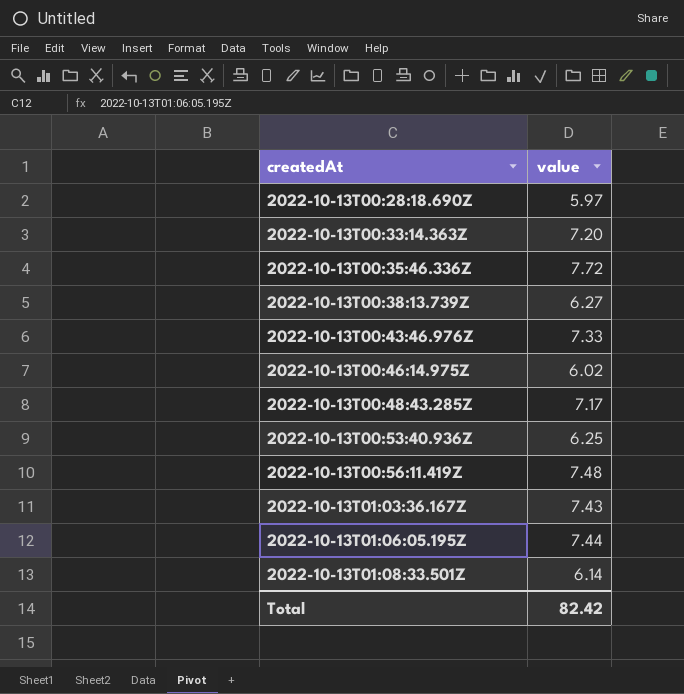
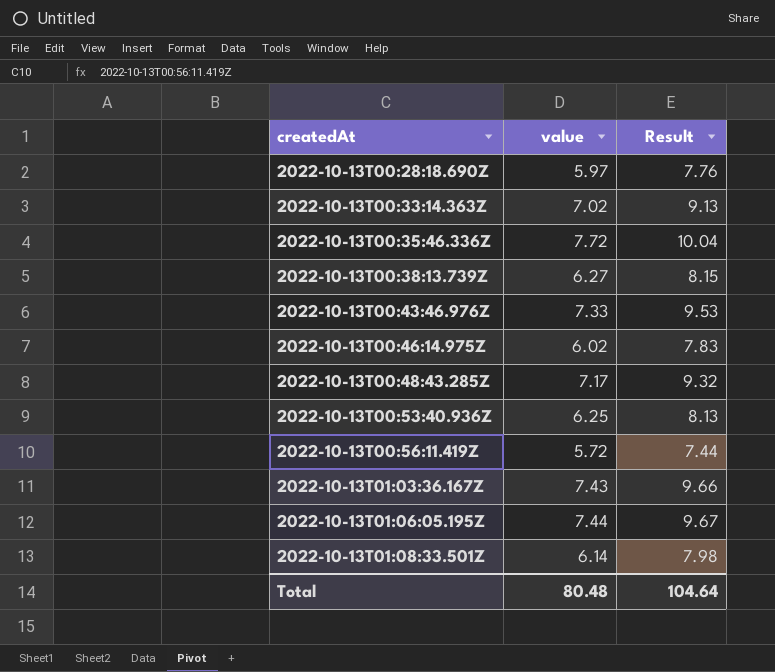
column Result | formula: none -> [value] * 1.3
2022-10-13T00:33:14.363Z | value: 7.20 -> 7.02
2022-10-13T00:56:11.419Z | value: 7.48 -> 5.72
Total | value: 82.42 -> 80.48

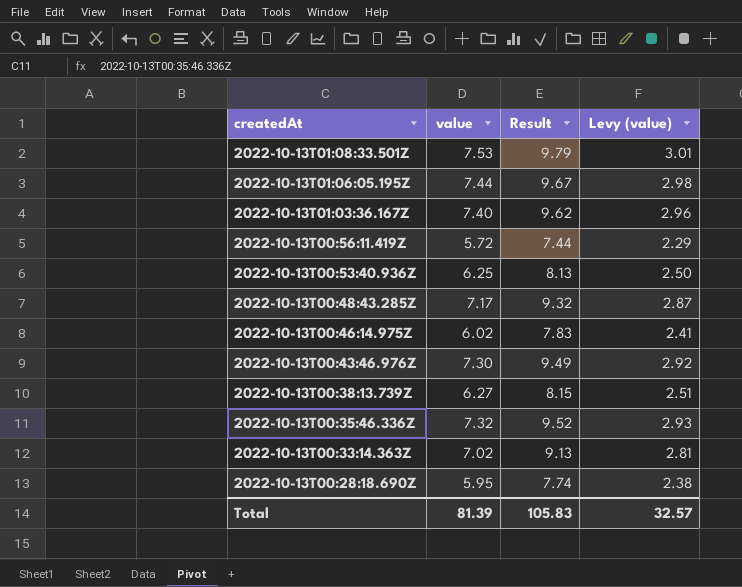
row order: createdAt ascending -> createdAt descending
column Levy (value) | formula: none -> [value] * 0.4
2022-10-13T01:08:33.501Z | value: 6.14 -> 7.53
2022-10-13T01:08:33.501Z | Result: 7.98 -> 9.79
2022-10-13T01:03:36.167Z | value: 7.43 -> 7.40
2022-10-13T01:03:36.167Z | Result: 9.66 -> 9.62
2022-10-13T00:43:46.976Z | value: 7.33 -> 7.30
2022-10-13T00:43:46.976Z | Result: 9.53 -> 9.49
2022-10-13T00:35:46.336Z | value: 7.72 -> 7.32
2022-10-13T00:35:46.336Z | Result: 10.04 -> 9.52
2022-10-13T00:28:18.690Z | value: 5.97 -> 5.95
2022-10-13T00:28:18.690Z | Result: 7.76 -> 7.74
Total | value: 80.48 -> 81.39
Total | Result: 104.64 -> 105.83

